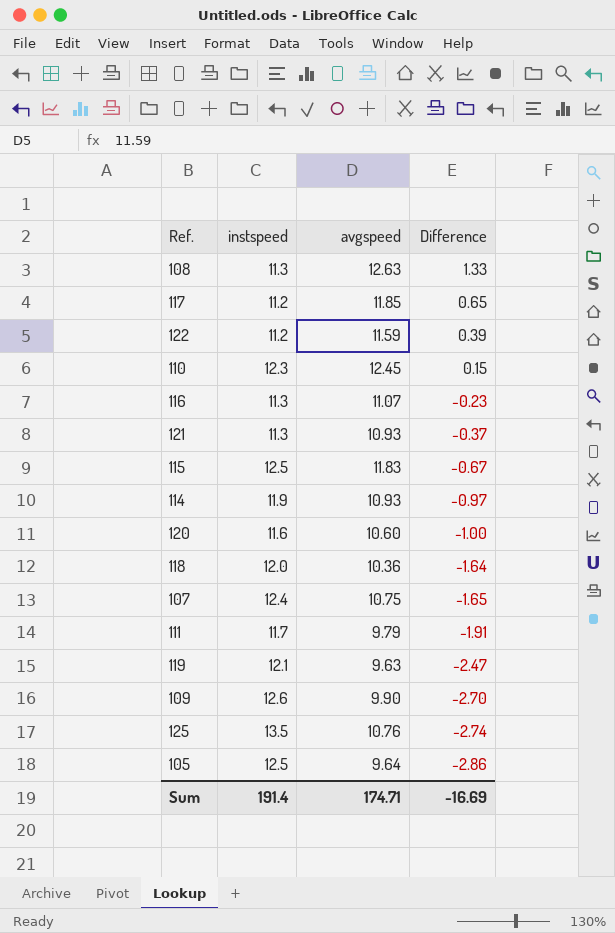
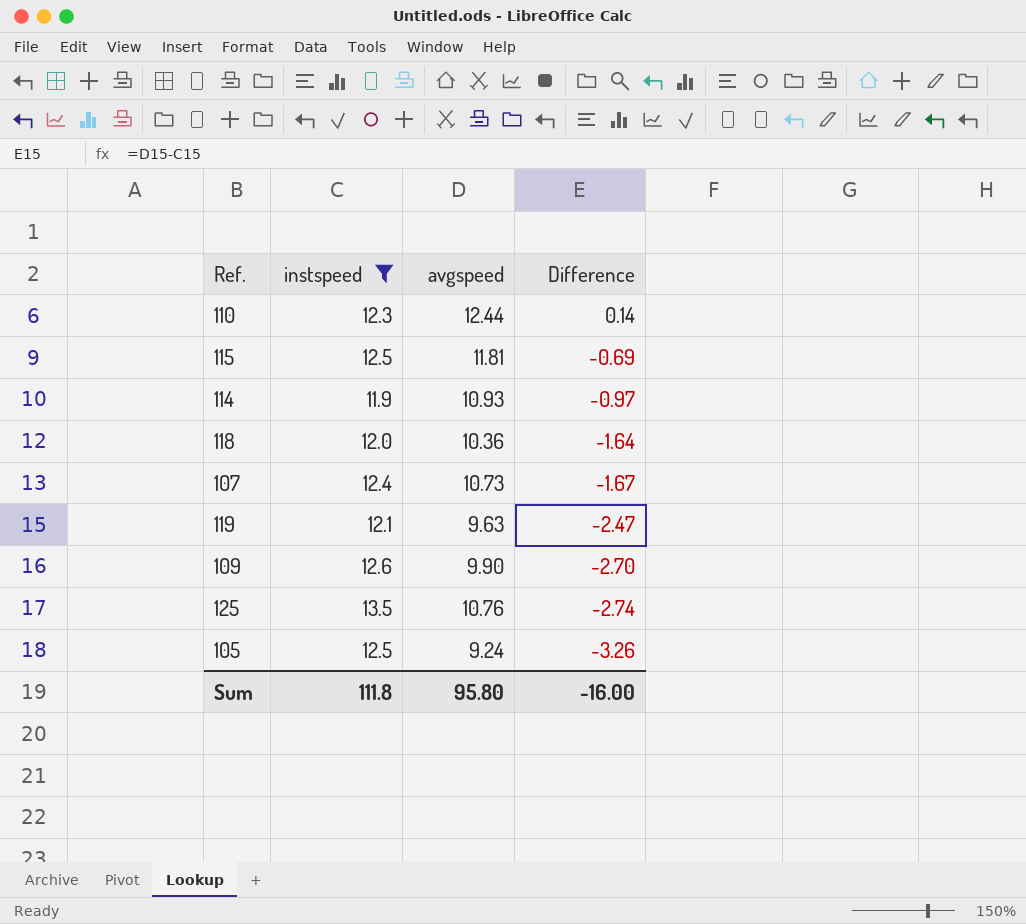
filter: none -> instspeed >= 11.9
110 | avgspeed: 12.45 -> 12.44
110 | Difference: 0.15 -> 0.14
115 | avgspeed: 11.83 -> 11.81
115 | Difference: -0.67 -> -0.69
107 | avgspeed: 10.75 -> 10.73
107 | Difference: -1.65 -> -1.67
105 | avgspeed: 9.64 -> 9.24
105 | Difference: -2.86 -> -3.26
Sum | instspeed: 191.4 -> 111.8
Sum | avgspeed: 174.71 -> 95.80
Sum | Difference: -16.69 -> -16.00

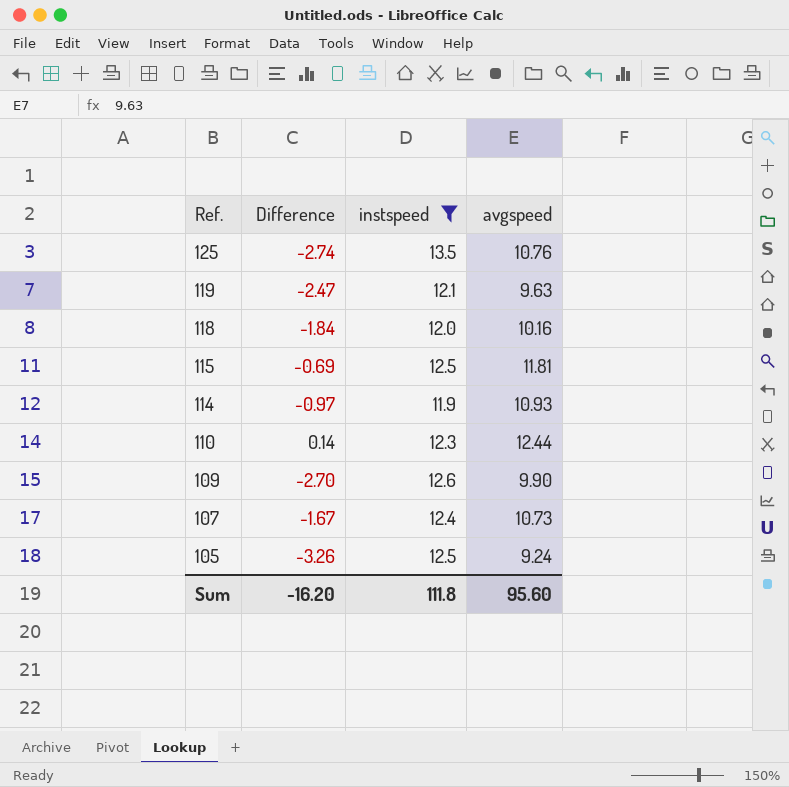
row order: Difference descending -> Ref. descending
column Difference | position: 4 -> 2
118 | Difference: -1.64 -> -1.84
118 | avgspeed: 10.36 -> 10.16
Sum | Difference: -16.00 -> -16.20
Sum | avgspeed: 95.80 -> 95.60

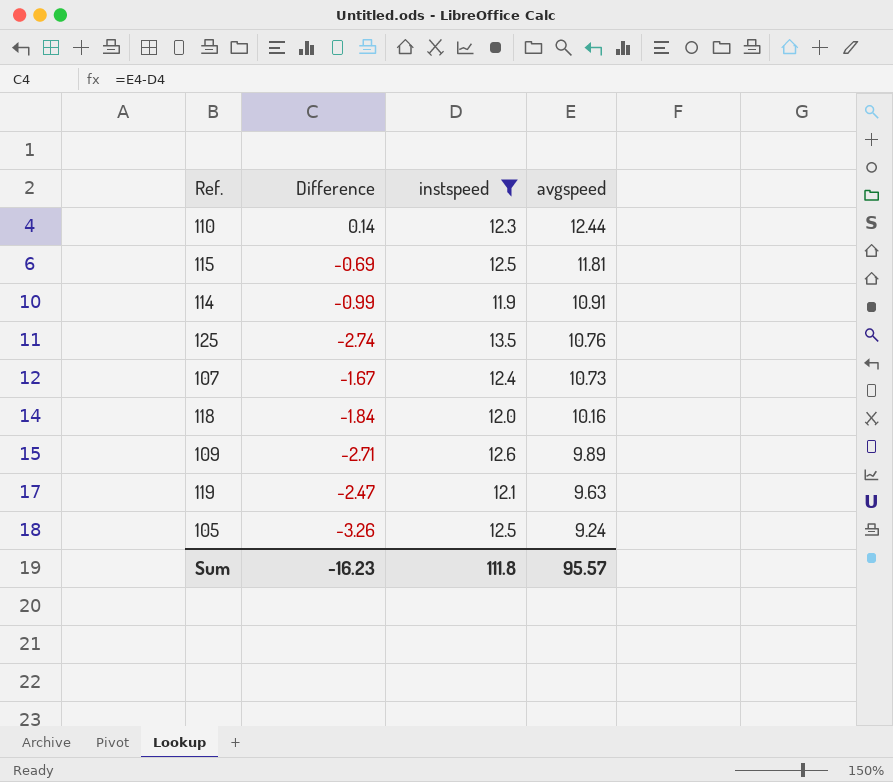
row order: Ref. descending -> avgspeed descending
114 | Difference: -0.97 -> -0.99
114 | avgspeed: 10.93 -> 10.91
109 | Difference: -2.70 -> -2.71
109 | avgspeed: 9.90 -> 9.89
Sum | Difference: -16.20 -> -16.23
Sum | avgspeed: 95.60 -> 95.57

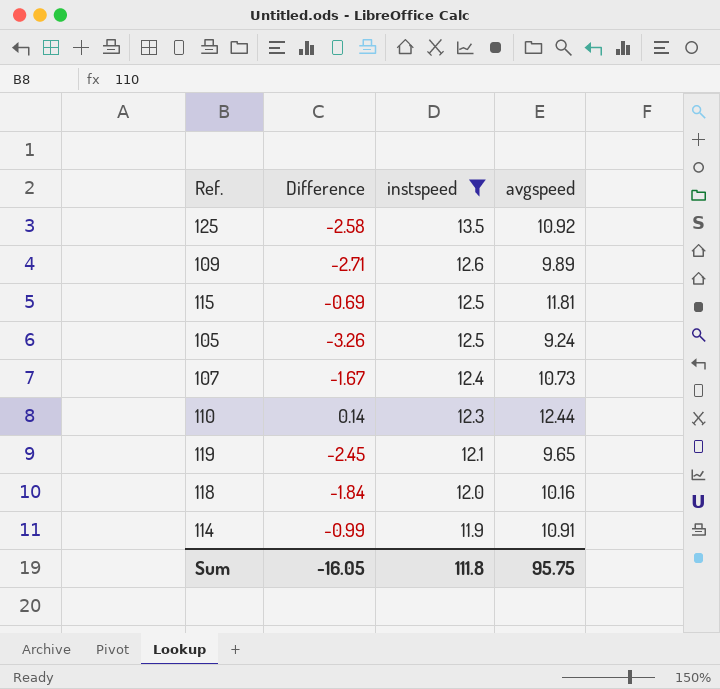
row order: avgspeed descending -> instspeed descending
125 | Difference: -2.74 -> -2.58
125 | avgspeed: 10.76 -> 10.92
119 | Difference: -2.47 -> -2.45
119 | avgspeed: 9.63 -> 9.65
Sum | Difference: -16.23 -> -16.05
Sum | avgspeed: 95.57 -> 95.75

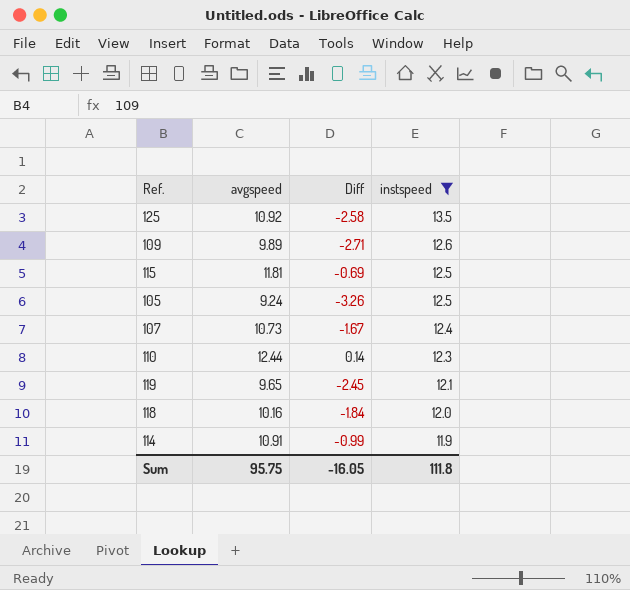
column avgspeed | position: 4 -> 2
column name: Difference -> Diff

